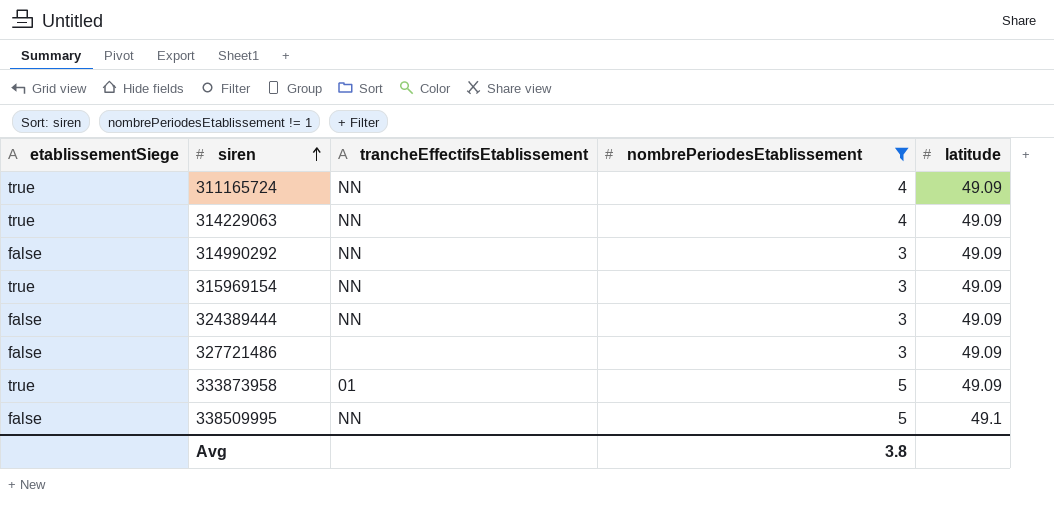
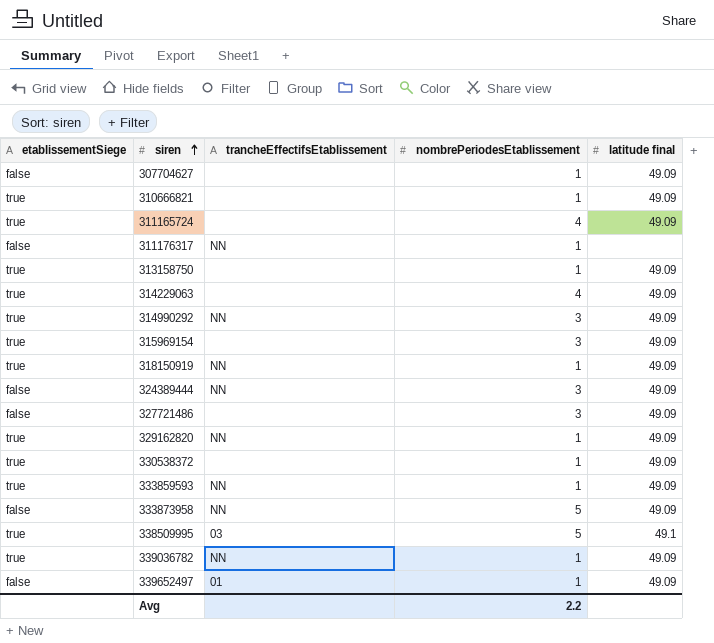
filter: nombrePeriodesEtablissement != 1 -> none
column name: latitude -> latitude final
311165724 | trancheEffectifsEtablissement: NN -> none
314229063 | trancheEffectifsEtablissement: NN -> none
314990292 | etablissementSiege: false -> true
315969154 | trancheEffectifsEtablissement: NN -> none
333873958 | etablissementSiege: true -> false
333873958 | trancheEffectifsEtablissement: 01 -> NN
338509995 | etablissementSiege: false -> true
338509995 | trancheEffectifsEtablissement: NN -> 03
Avg | nombrePeriodesEtablissement: 3.8 -> 2.2

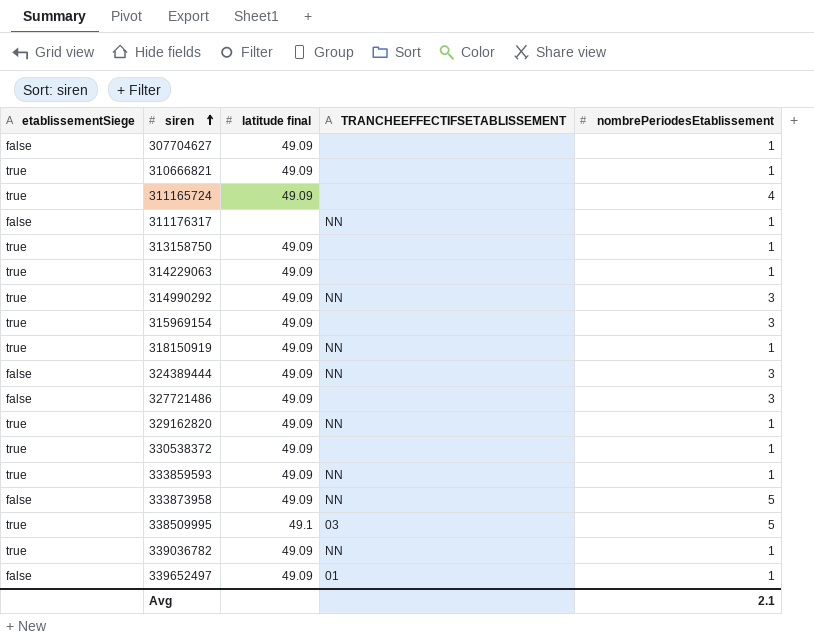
column latitude final | position: 5 -> 3
column name: trancheEffectifsEtablissement -> TRANCHEEFFECTIFSETABLISSEMENT
314229063 | nombrePeriodesEtablissement: 4 -> 1
Avg | nombrePeriodesEtablissement: 2.2 -> 2.1

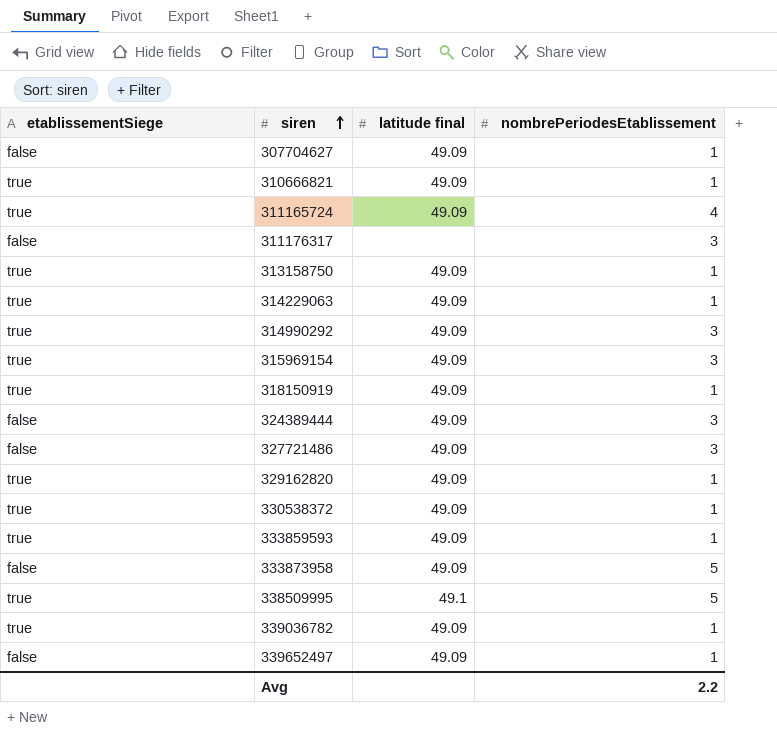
column TRANCHEEFFECTIFSETABLISSEMENT | position: 4 -> none
311176317 | nombrePeriodesEtablissement: 1 -> 3
Avg | nombrePeriodesEtablissement: 2.1 -> 2.2

